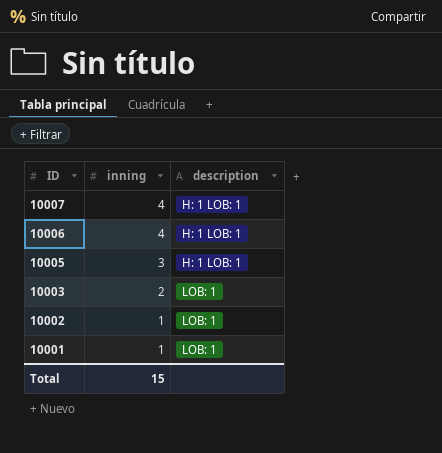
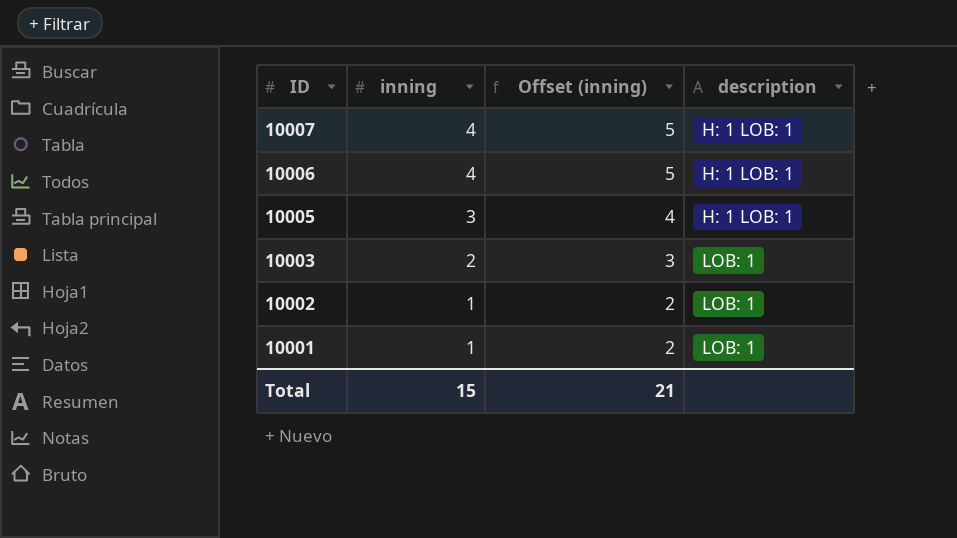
column Offset (inning) | formula: none -> [inning] + 1

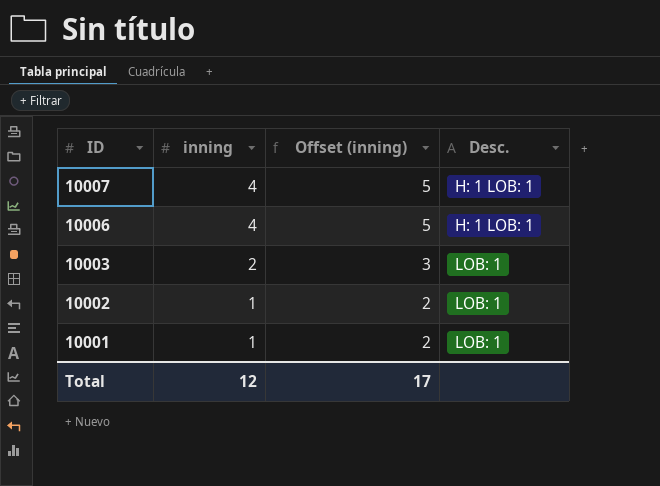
column name: description -> Desc.
row 10005: 3 | 4 | H: 1 LOB: 1 -> none
Total | inning: 15 -> 12
Total | Offset (inning): 21 -> 17

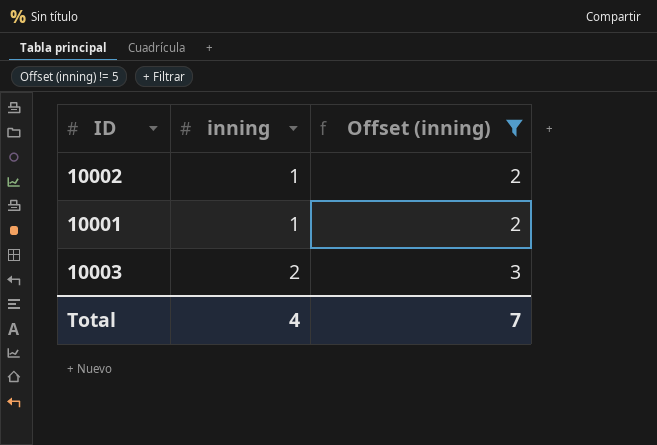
filter: none -> Offset (inning) != 5
row order: ID descending -> inning ascending
column Desc. | position: 4 -> none
Total | inning: 12 -> 4
Total | Offset (inning): 17 -> 7

